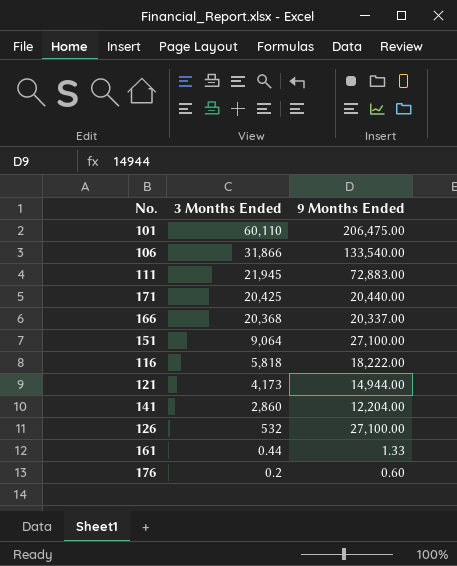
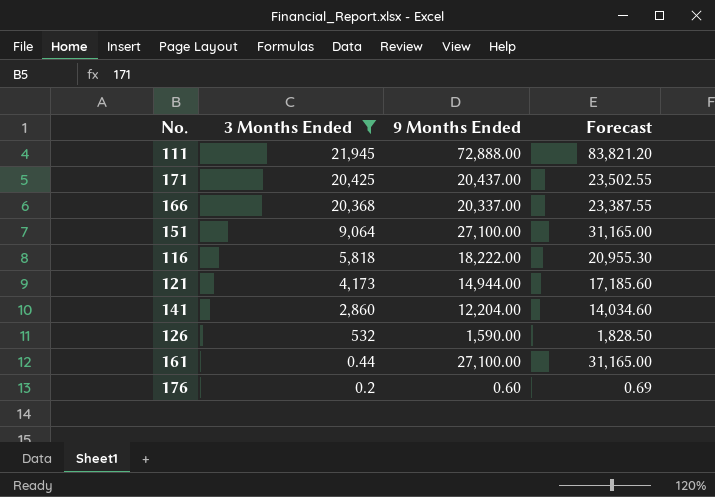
filter: none -> 3 Months Ended <= 21,945
column Forecast | formula: none -> [9 Months Ended] * 1.15
111 | 9 Months Ended: 72,883.00 -> 72,888.00
171 | 9 Months Ended: 20,440.00 -> 20,437.00
126 | 9 Months Ended: 27,100.00 -> 1,590.00
161 | 9 Months Ended: 1.33 -> 27,100.00

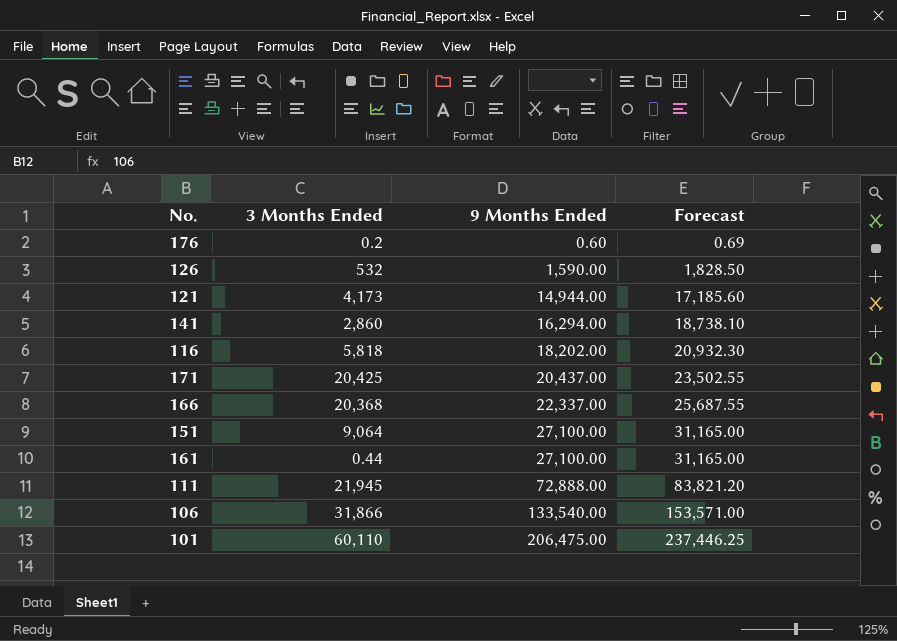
filter: 3 Months Ended <= 21,945 -> none
row order: 3 Months Ended descending -> 9 Months Ended ascending
141 | 9 Months Ended: 12,204.00 -> 16,294.00
141 | Forecast: 14,034.60 -> 18,738.10
116 | 9 Months Ended: 18,222.00 -> 18,202.00
116 | Forecast: 20,955.30 -> 20,932.30
166 | 9 Months Ended: 20,337.00 -> 22,337.00
166 | Forecast: 23,387.55 -> 25,687.55

